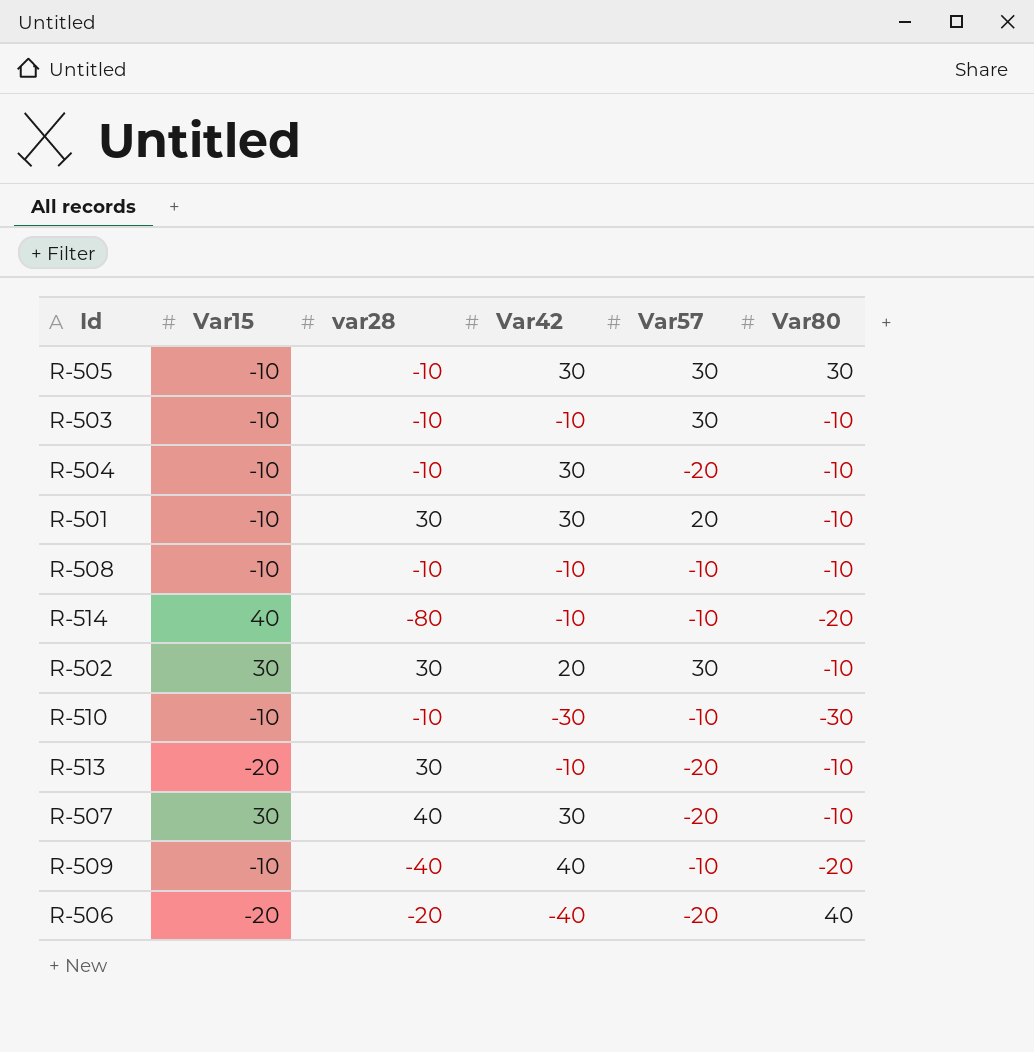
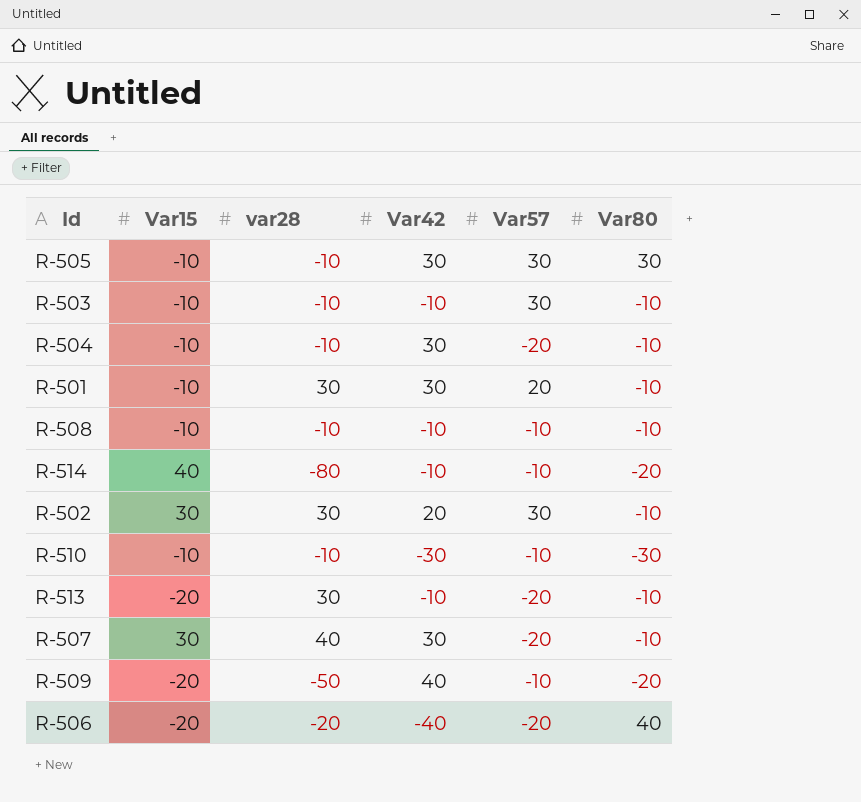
R-509 | Var15: -10 -> -20
R-509 | var28: -40 -> -50

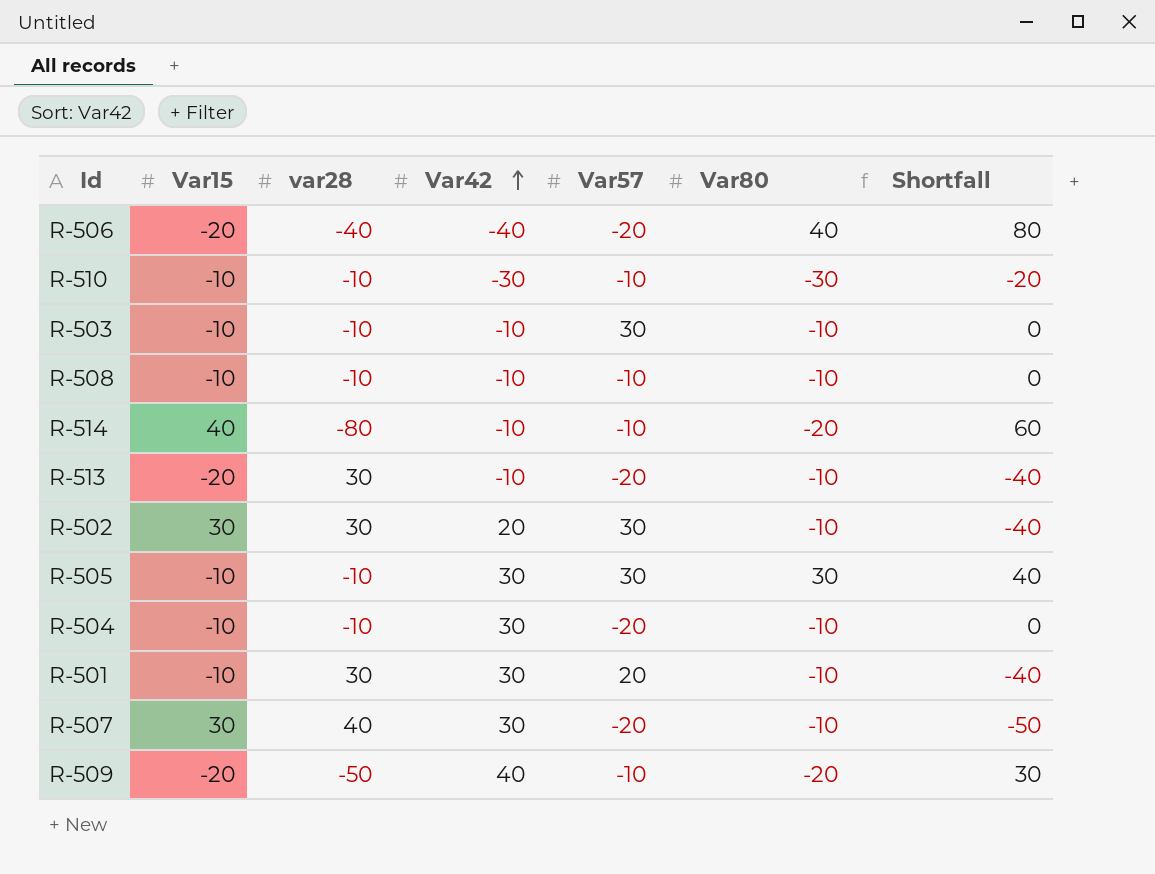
row order: none -> Var42 ascending
column Shortfall | formula: none -> [Var80] - [var28]
R-506 | var28: -20 -> -40

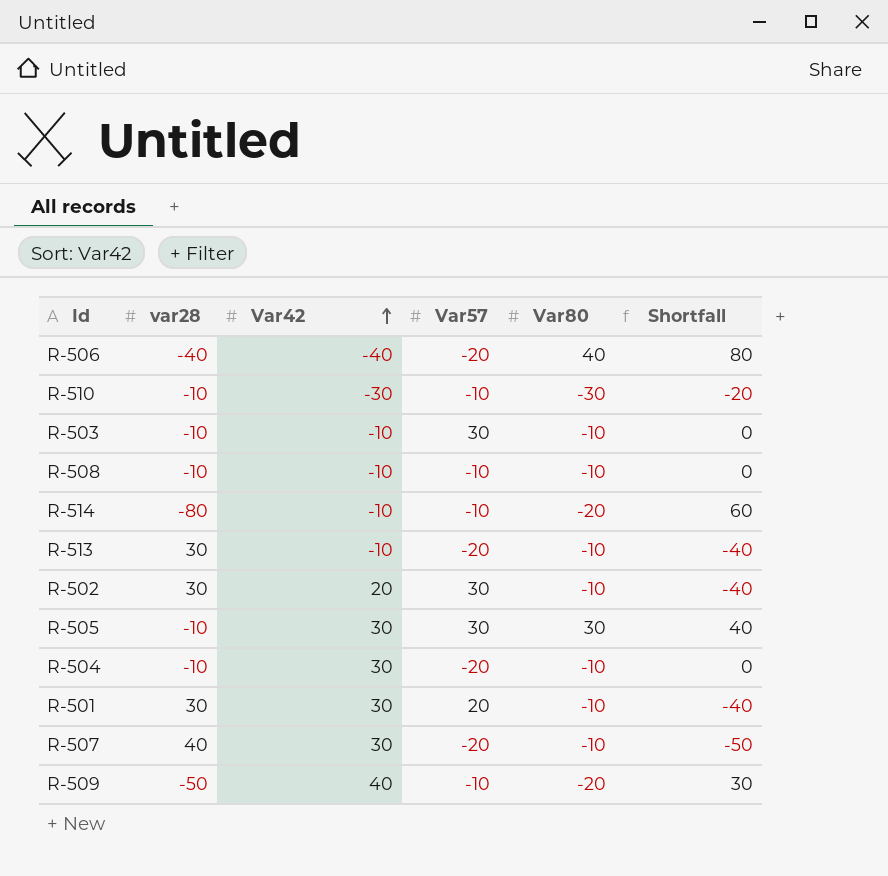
column Var15 | position: 2 -> none

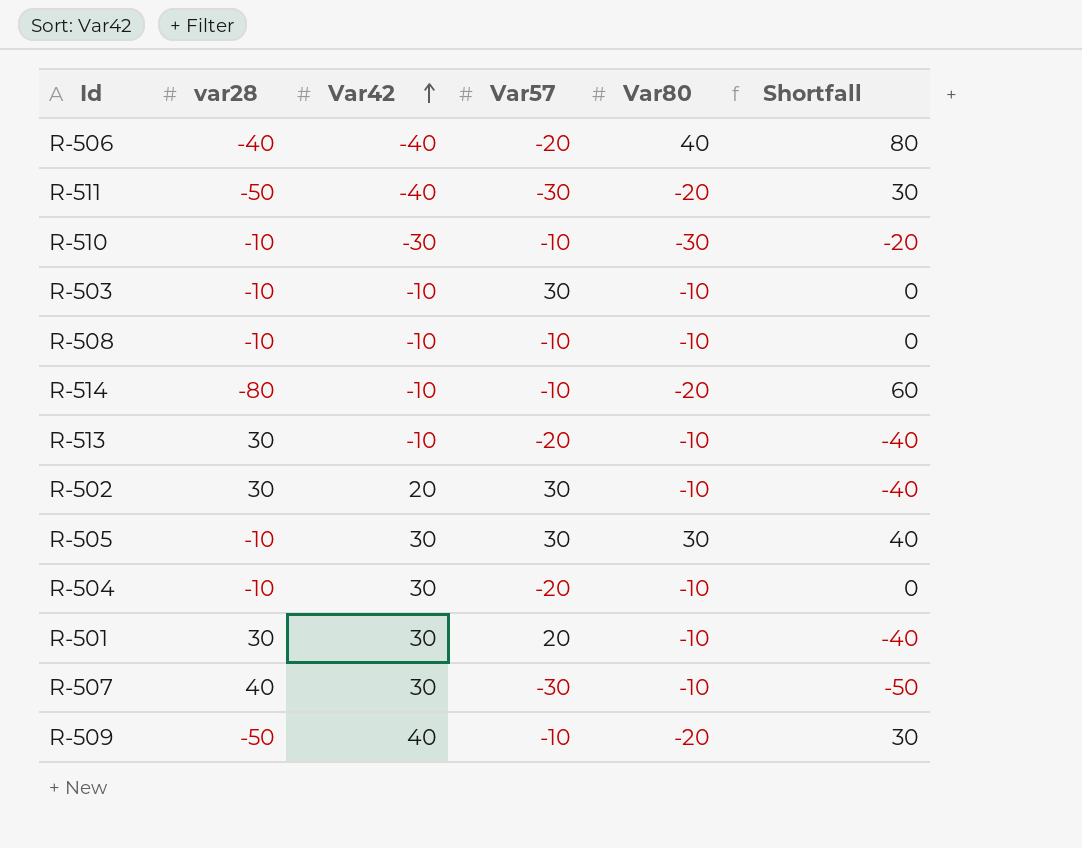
row R-511: none -> -50 | -40 | -30 | -20 | 30
R-507 | Var57: -20 -> -30

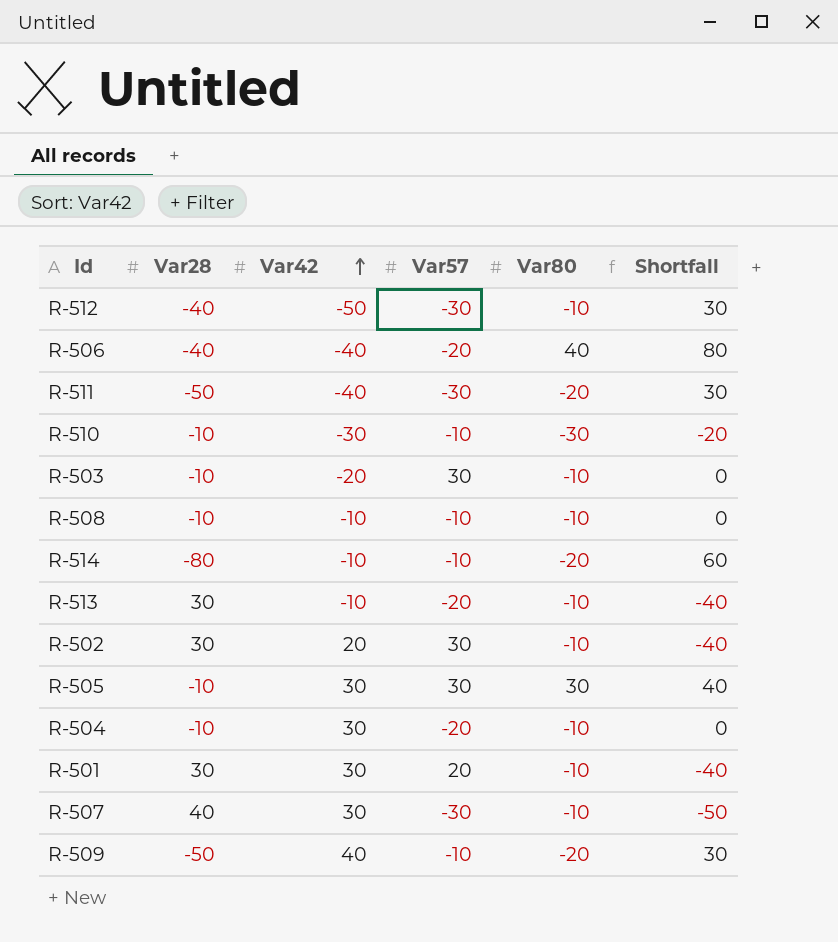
column name: var28 -> Var28
row R-512: none -> -40 | -50 | -30 | -10 | 30
R-503 | Var42: -10 -> -20

